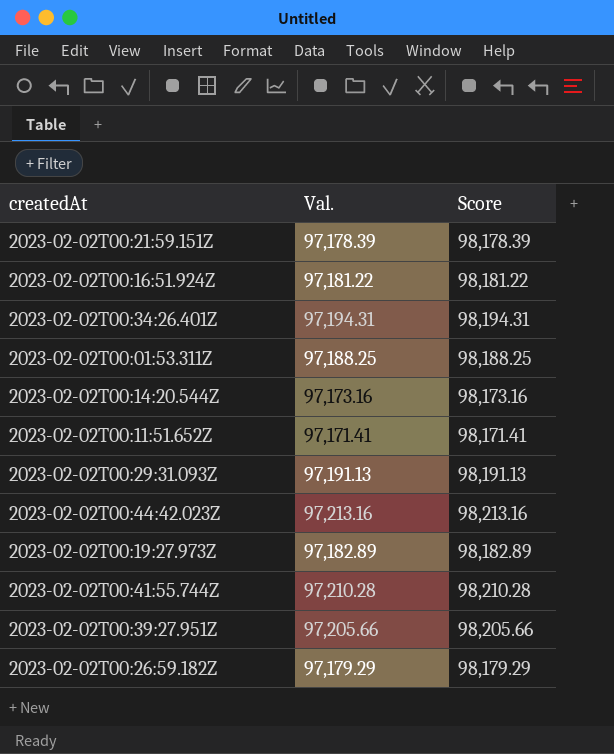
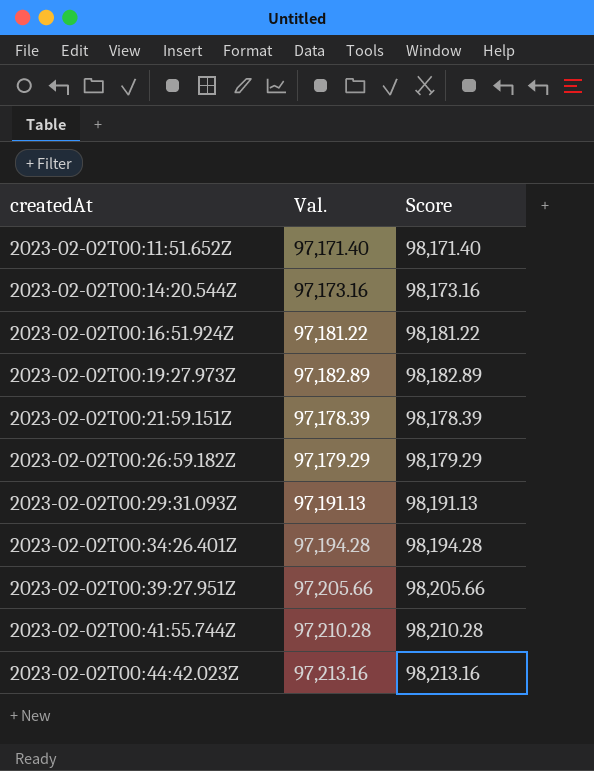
row order: none -> createdAt ascending
row 2023-02-02T00:01:53.311Z: 97,188.25 | 98,188.25 -> none
2023-02-02T00:11:51.652Z | Val.: 97,171.41 -> 97,171.40
2023-02-02T00:11:51.652Z | Score: 98,171.41 -> 98,171.40
2023-02-02T00:34:26.401Z | Val.: 97,194.31 -> 97,194.28
2023-02-02T00:34:26.401Z | Score: 98,194.31 -> 98,194.28

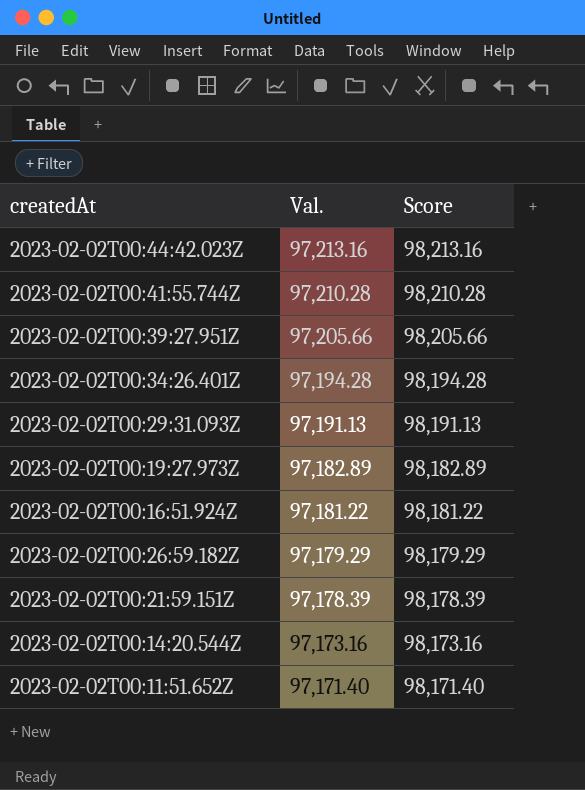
row order: createdAt ascending -> Val. descending

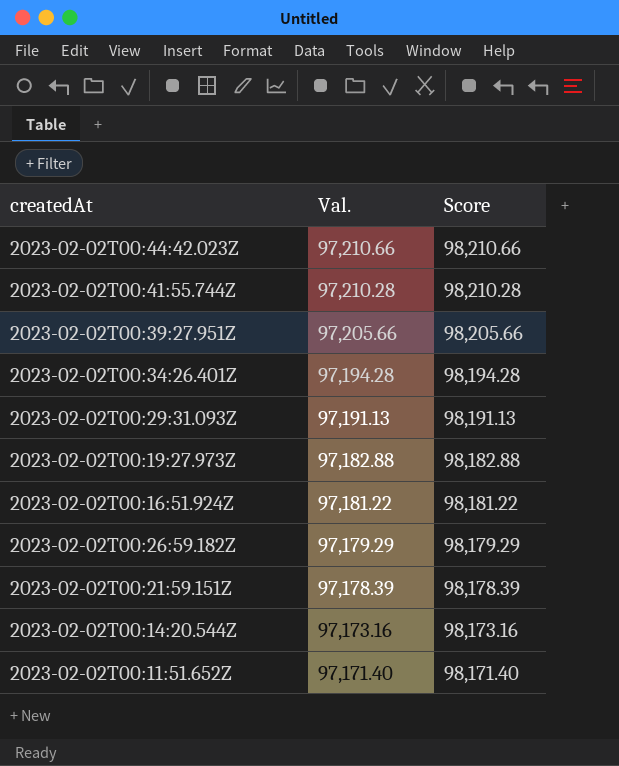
2023-02-02T00:44:42.023Z | Val.: 97,213.16 -> 97,210.66
2023-02-02T00:44:42.023Z | Score: 98,213.16 -> 98,210.66
2023-02-02T00:19:27.973Z | Val.: 97,182.89 -> 97,182.88
2023-02-02T00:19:27.973Z | Score: 98,182.89 -> 98,182.88

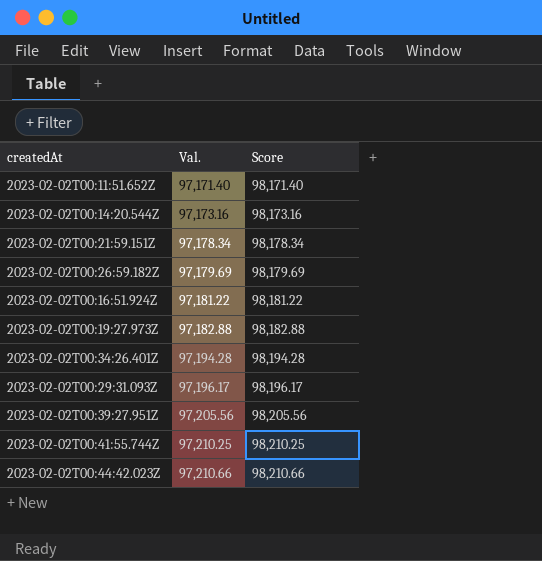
row order: Val. descending -> Val. ascending
2023-02-02T00:21:59.151Z | Val.: 97,178.39 -> 97,178.34
2023-02-02T00:21:59.151Z | Score: 98,178.39 -> 98,178.34
2023-02-02T00:26:59.182Z | Val.: 97,179.29 -> 97,179.69
2023-02-02T00:26:59.182Z | Score: 98,179.29 -> 98,179.69
2023-02-02T00:29:31.093Z | Val.: 97,191.13 -> 97,196.17
2023-02-02T00:29:31.093Z | Score: 98,191.13 -> 98,196.17
2023-02-02T00:39:27.951Z | Val.: 97,205.66 -> 97,205.56
2023-02-02T00:39:27.951Z | Score: 98,205.66 -> 98,205.56
2023-02-02T00:41:55.744Z | Val.: 97,210.28 -> 97,210.25
2023-02-02T00:41:55.744Z | Score: 98,210.28 -> 98,210.25

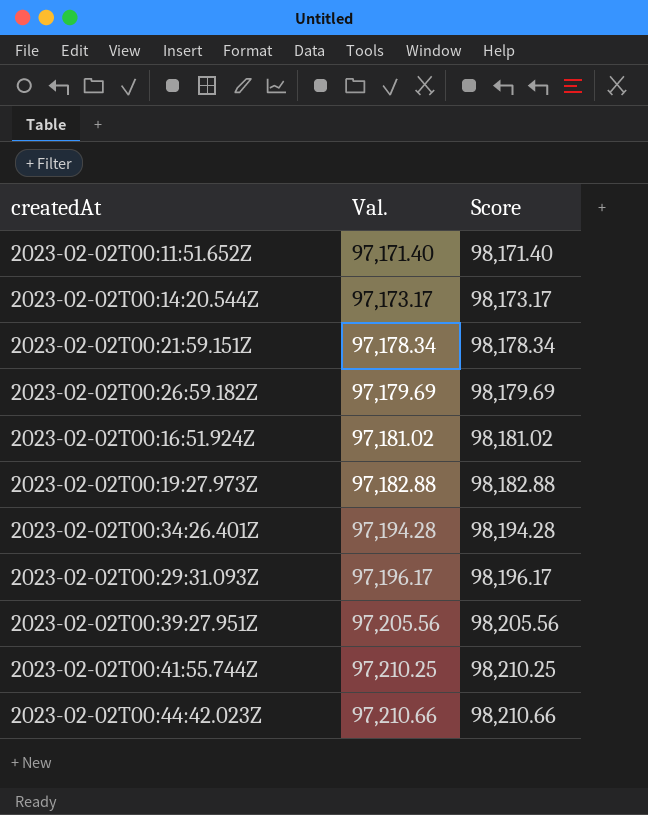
2023-02-02T00:14:20.544Z | Val.: 97,173.16 -> 97,173.17
2023-02-02T00:14:20.544Z | Score: 98,173.16 -> 98,173.17
2023-02-02T00:16:51.924Z | Val.: 97,181.22 -> 97,181.02
2023-02-02T00:16:51.924Z | Score: 98,181.22 -> 98,181.02

